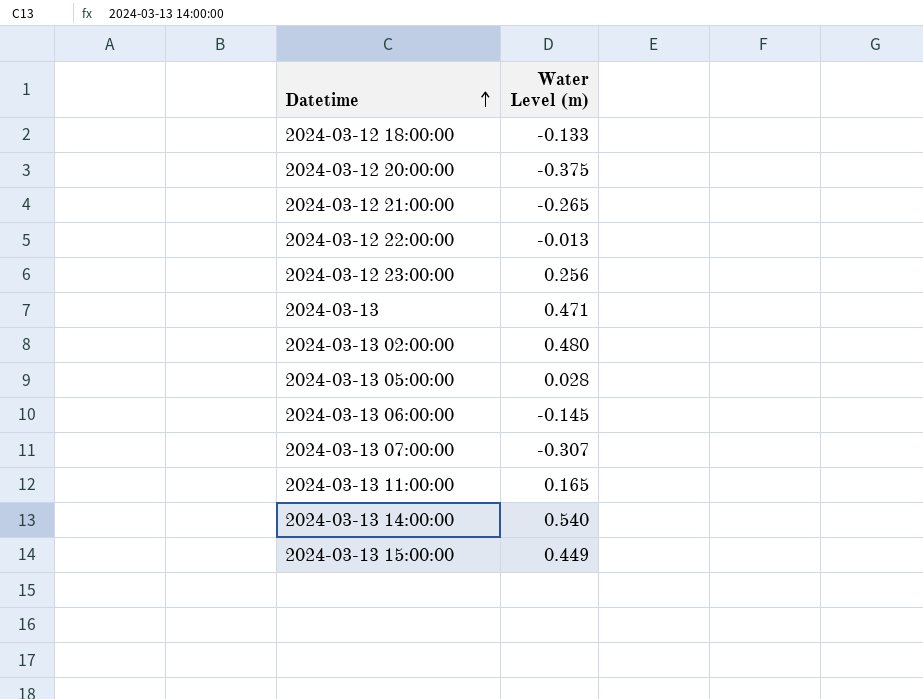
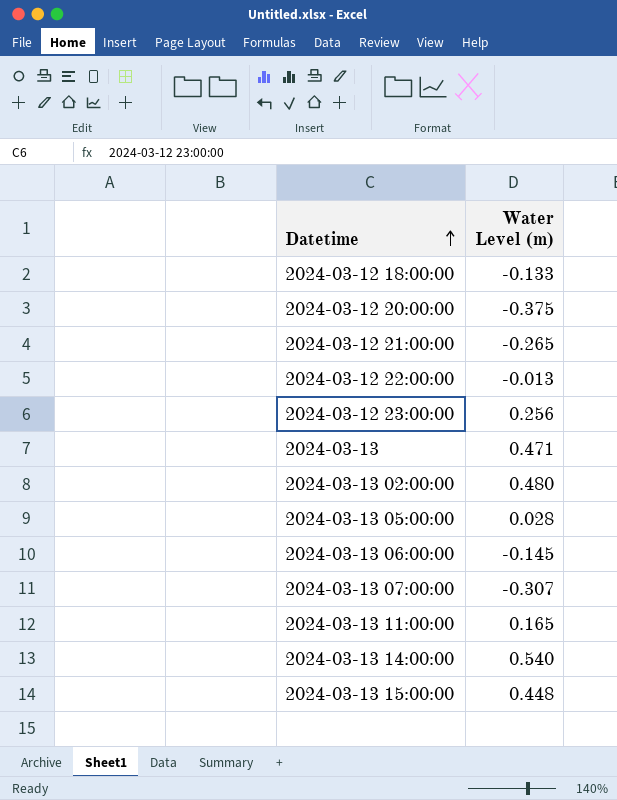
2024-03-13 15:00:00 | Water Level (m): 0.449 -> 0.448

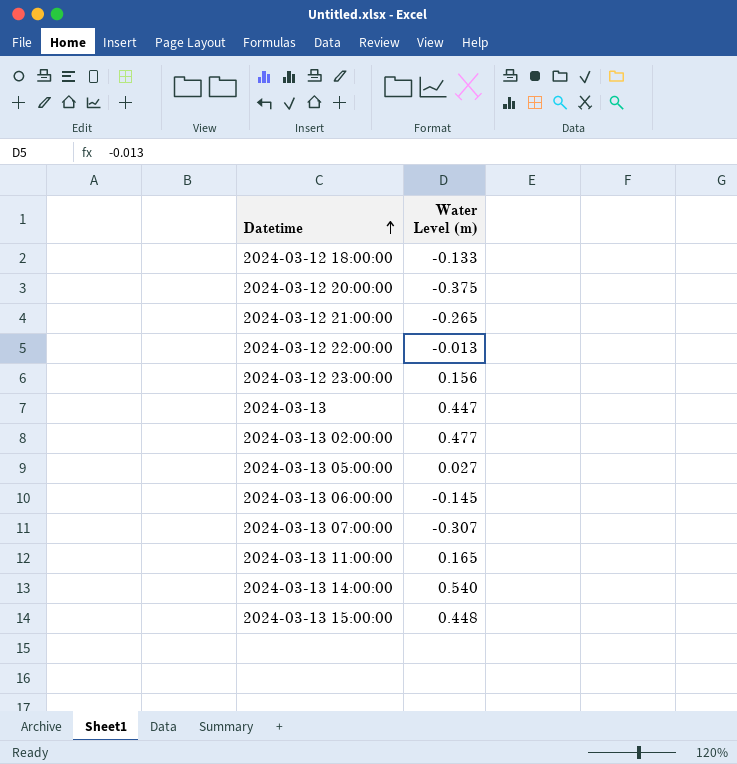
2024-03-12 23:00:00 | Water Level (m): 0.256 -> 0.156
2024-03-13 | Water Level (m): 0.471 -> 0.447
2024-03-13 02:00:00 | Water Level (m): 0.480 -> 0.477
2024-03-13 05:00:00 | Water Level (m): 0.028 -> 0.027

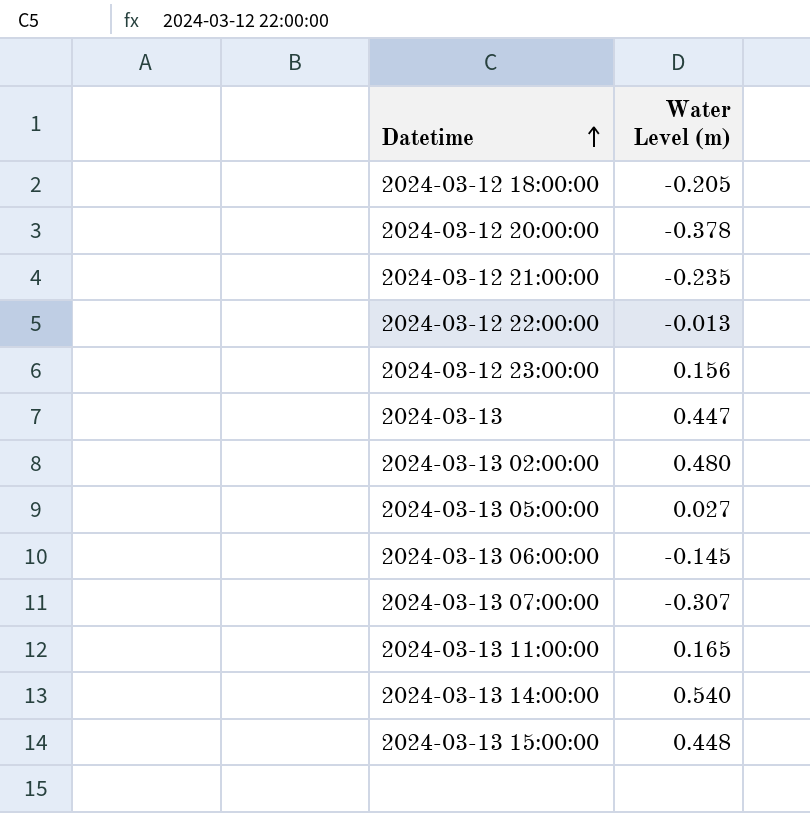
2024-03-12 18:00:00 | Water Level (m): -0.133 -> -0.205
2024-03-12 20:00:00 | Water Level (m): -0.375 -> -0.378
2024-03-12 21:00:00 | Water Level (m): -0.265 -> -0.235
2024-03-13 02:00:00 | Water Level (m): 0.477 -> 0.480

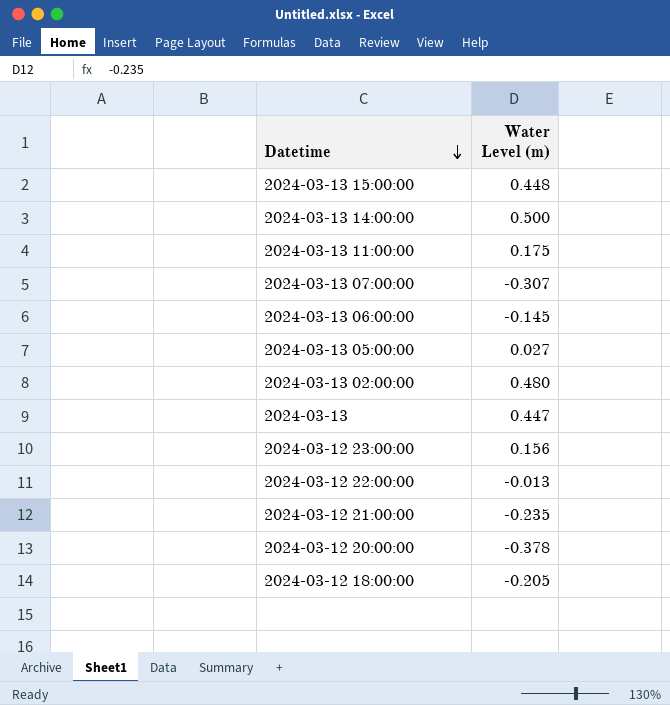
row order: Datetime ascending -> Datetime descending
2024-03-13 14:00:00 | Water Level (m): 0.540 -> 0.500
2024-03-13 11:00:00 | Water Level (m): 0.165 -> 0.175

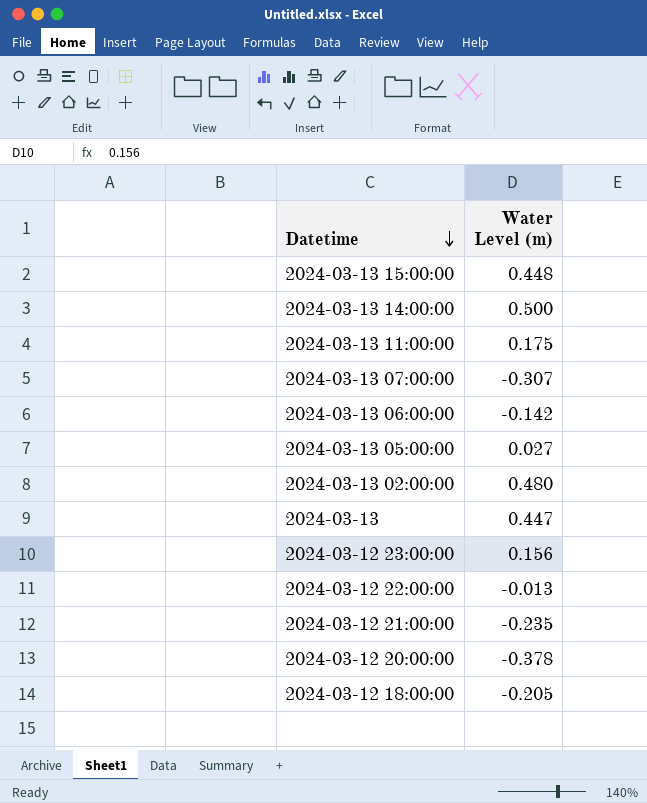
2024-03-13 06:00:00 | Water Level (m): -0.145 -> -0.142

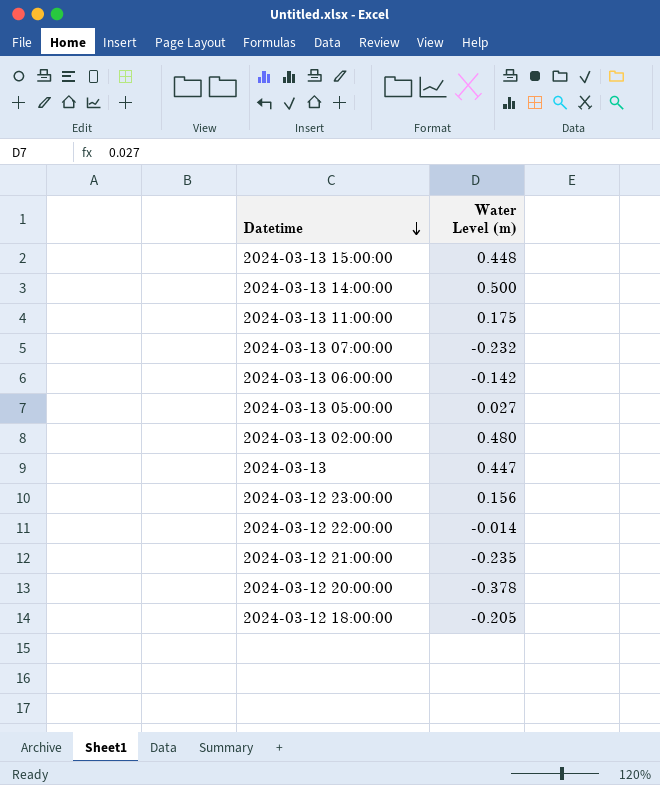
2024-03-13 07:00:00 | Water Level (m): -0.307 -> -0.232
2024-03-12 22:00:00 | Water Level (m): -0.013 -> -0.014

